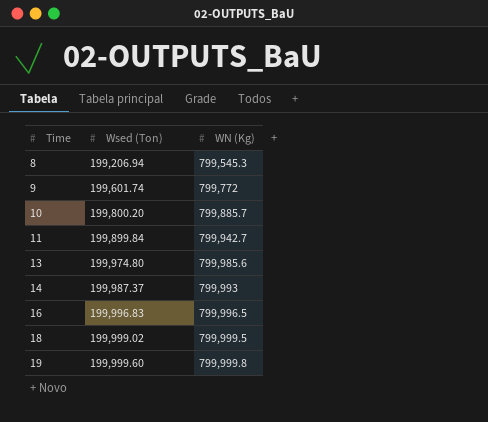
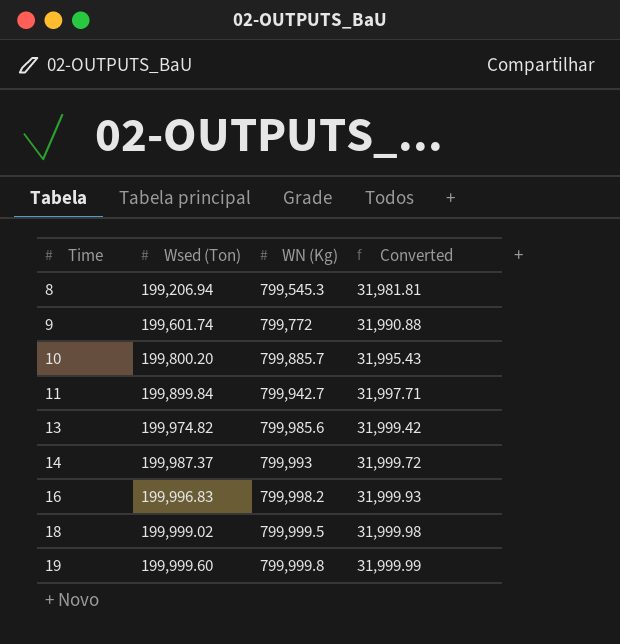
column Converted | formula: none -> [WN (Kg)] * 0.04
13 | Wsed (Ton): 199,974.80 -> 199,974.82
16 | WN (Kg): 799,996.5 -> 799,998.2

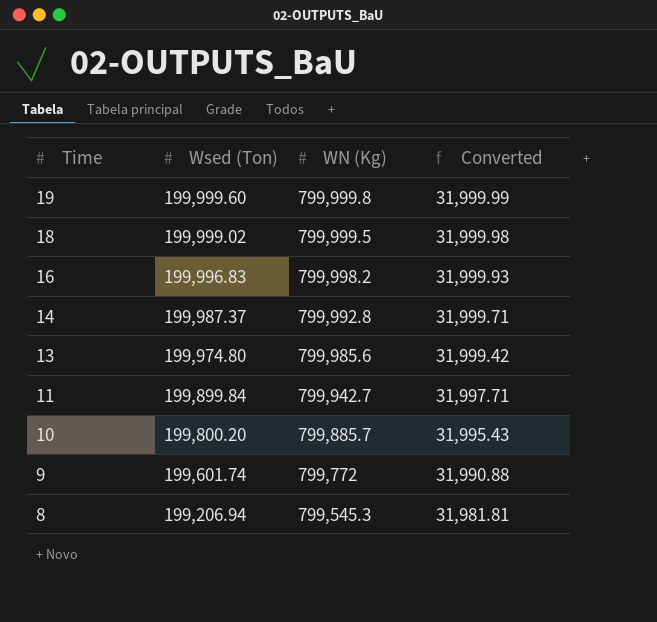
row order: Time ascending -> Time descending
14 | WN (Kg): 799,993 -> 799,992.8
14 | Converted: 31,999.72 -> 31,999.71
13 | Wsed (Ton): 199,974.82 -> 199,974.80

